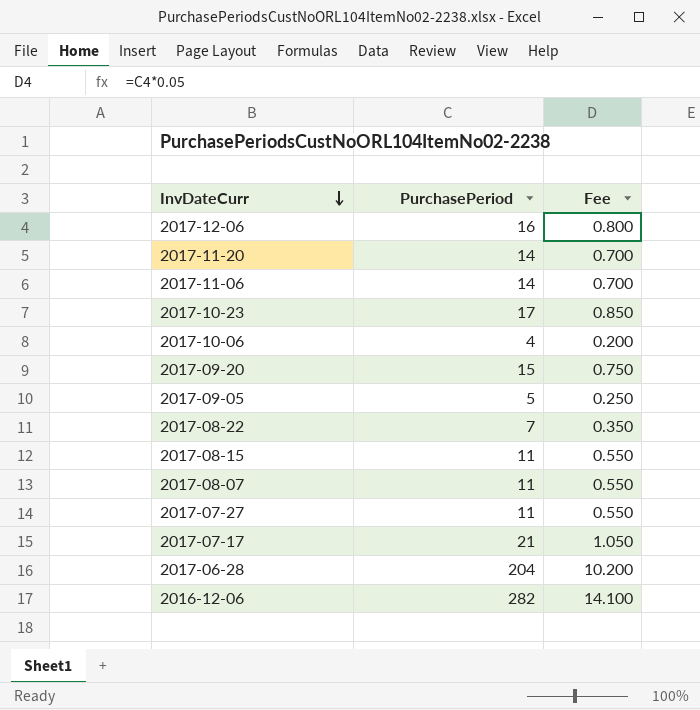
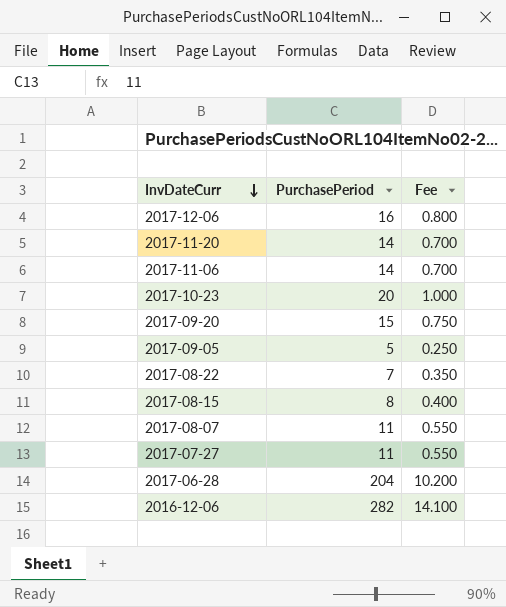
row 2017-10-06: 4 | 0.200 -> none
row 2017-07-17: 21 | 1.050 -> none
2017-10-23 | PurchasePeriod: 17 -> 20
2017-10-23 | Fee: 0.850 -> 1.000
2017-08-15 | PurchasePeriod: 11 -> 8
2017-08-15 | Fee: 0.550 -> 0.400

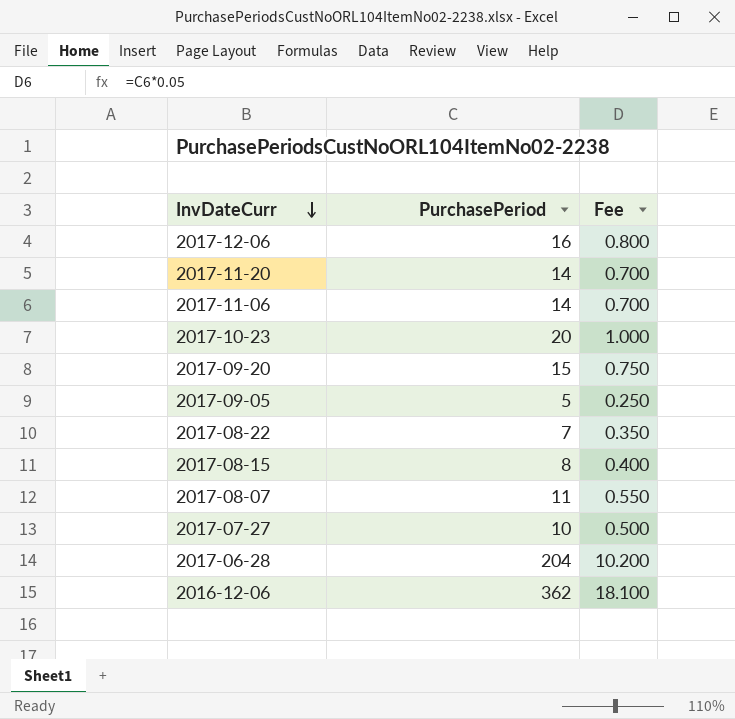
2017-07-27 | PurchasePeriod: 11 -> 10
2017-07-27 | Fee: 0.550 -> 0.500
2016-12-06 | PurchasePeriod: 282 -> 362
2016-12-06 | Fee: 14.100 -> 18.100

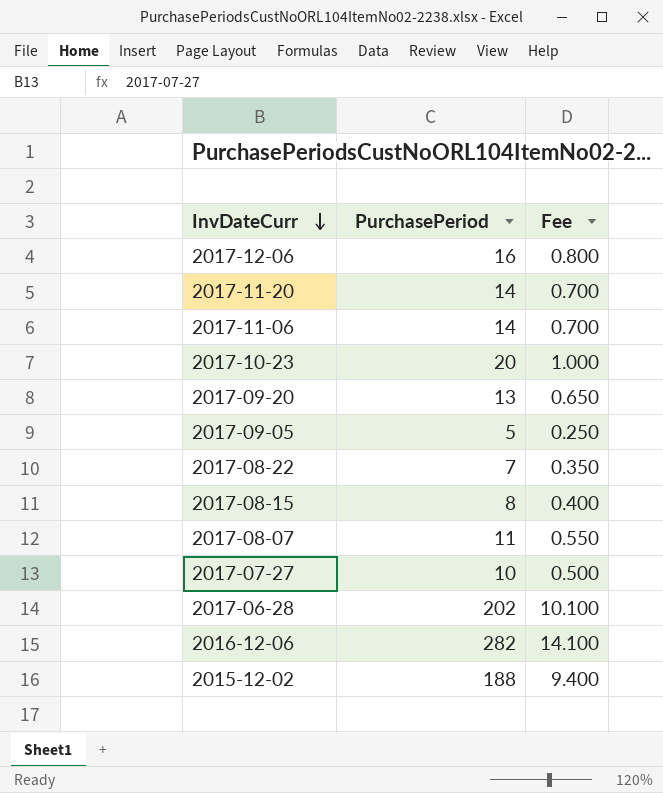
2017-09-20 | PurchasePeriod: 15 -> 13
2017-09-20 | Fee: 0.750 -> 0.650
2017-06-28 | PurchasePeriod: 204 -> 202
2017-06-28 | Fee: 10.200 -> 10.100
2016-12-06 | PurchasePeriod: 362 -> 282
2016-12-06 | Fee: 18.100 -> 14.100
row 2015-12-02: none -> 188 | 9.400

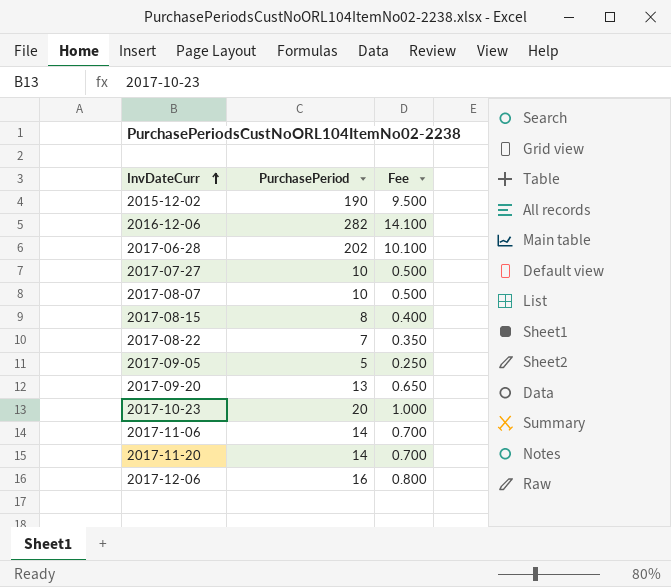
row order: InvDateCurr descending -> InvDateCurr ascending
2015-12-02 | PurchasePeriod: 188 -> 190
2015-12-02 | Fee: 9.400 -> 9.500
2017-08-07 | PurchasePeriod: 11 -> 10
2017-08-07 | Fee: 0.550 -> 0.500

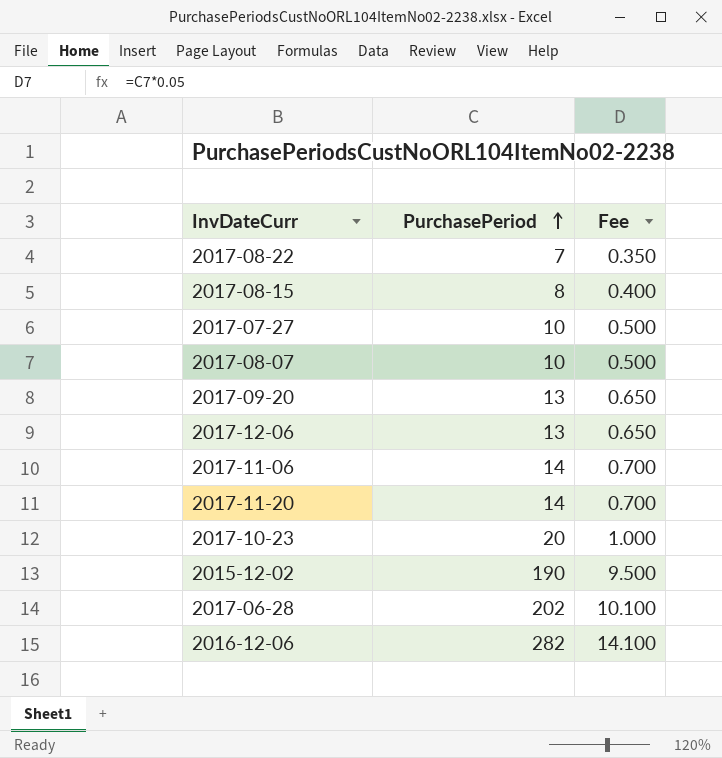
row order: InvDateCurr ascending -> PurchasePeriod ascending
row 2017-09-05: 5 | 0.250 -> none
2017-12-06 | PurchasePeriod: 16 -> 13
2017-12-06 | Fee: 0.800 -> 0.650

